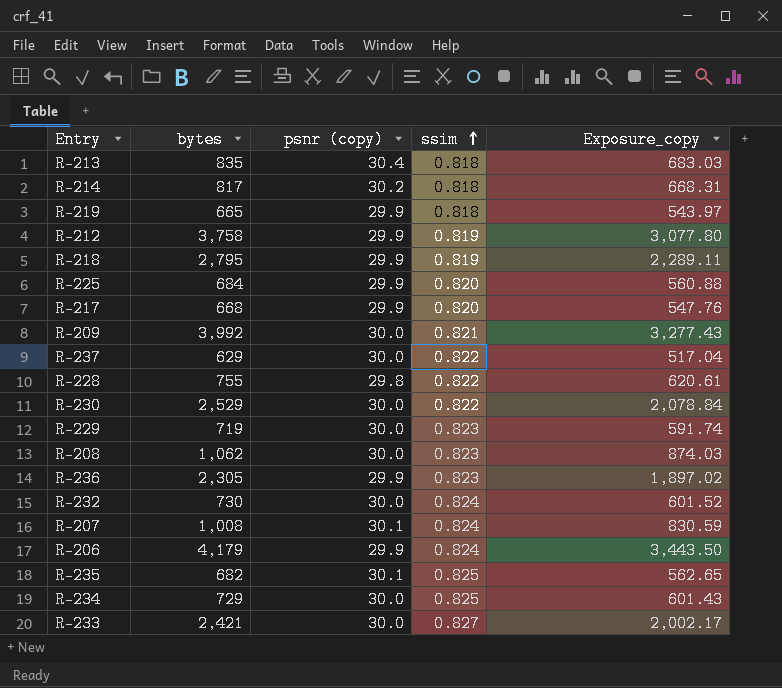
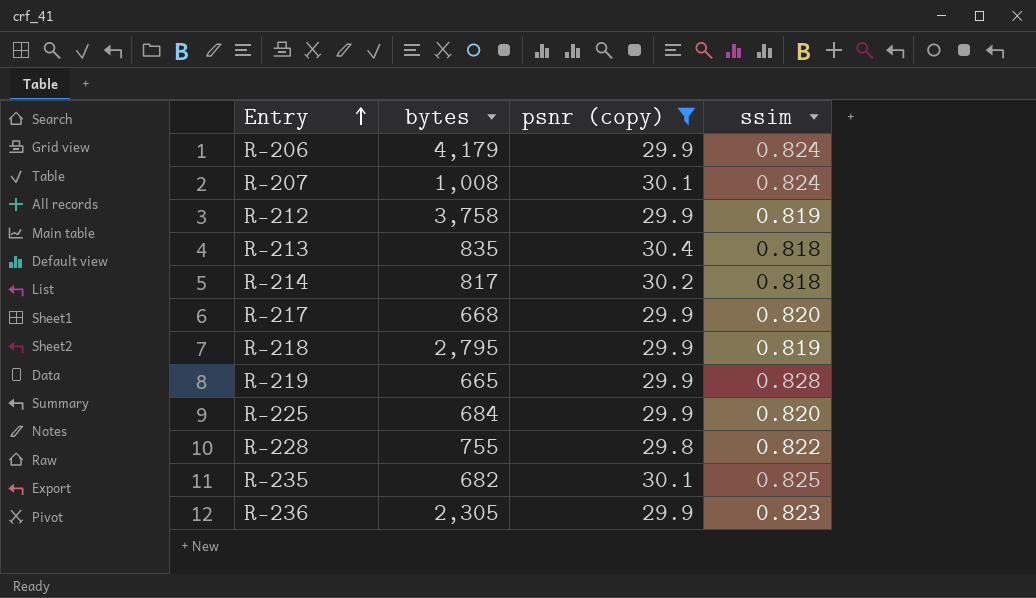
filter: none -> psnr (copy) != 30.0
row order: ssim ascending -> Entry ascending
column Exposure_copy | formula: [bytes] * [ssim] -> none
R-219 | ssim: 0.818 -> 0.828

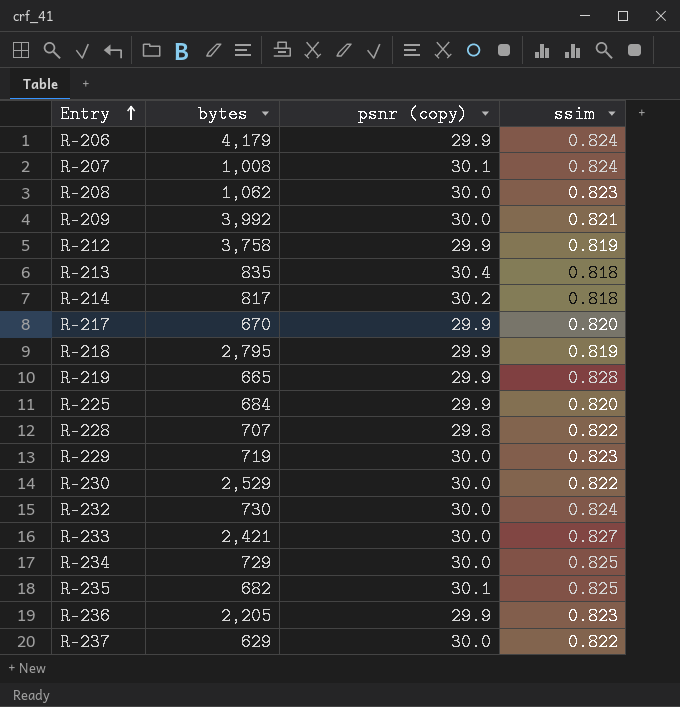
filter: psnr (copy) != 30.0 -> none
R-217 | bytes: 668 -> 670
R-228 | bytes: 755 -> 707
R-236 | bytes: 2,305 -> 2,205

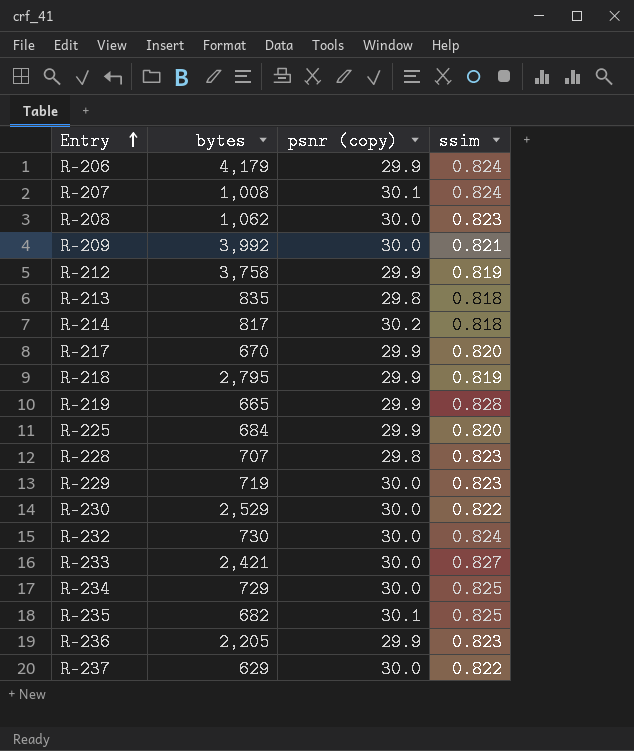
R-213 | psnr (copy): 30.4 -> 29.8
R-228 | ssim: 0.822 -> 0.823

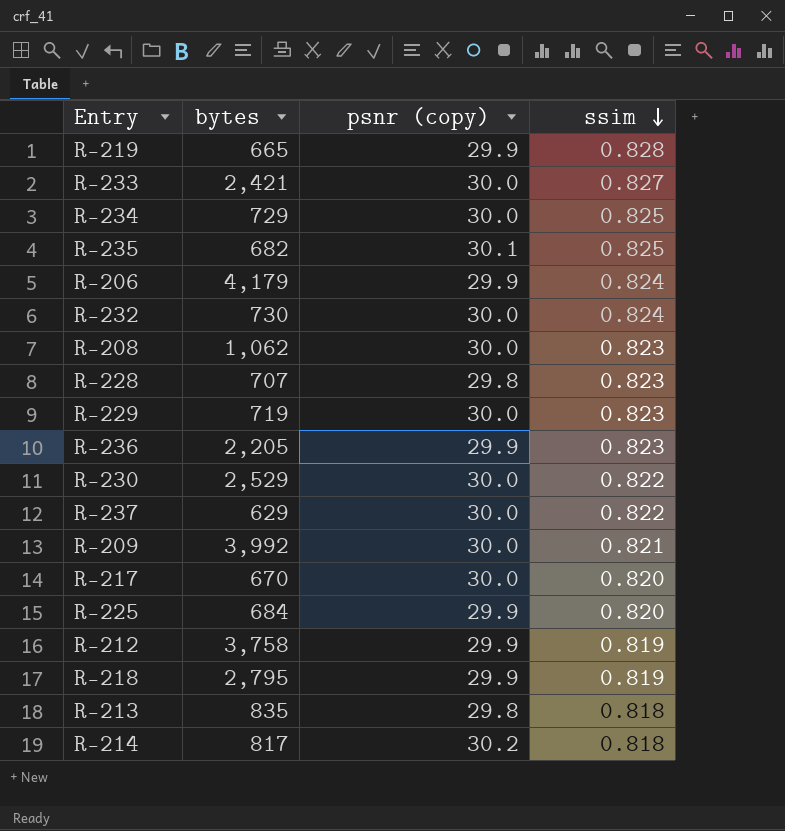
row order: Entry ascending -> ssim descending
row R-207: 1,008 | 30.1 | 0.824 -> none
R-217 | psnr (copy): 29.9 -> 30.0

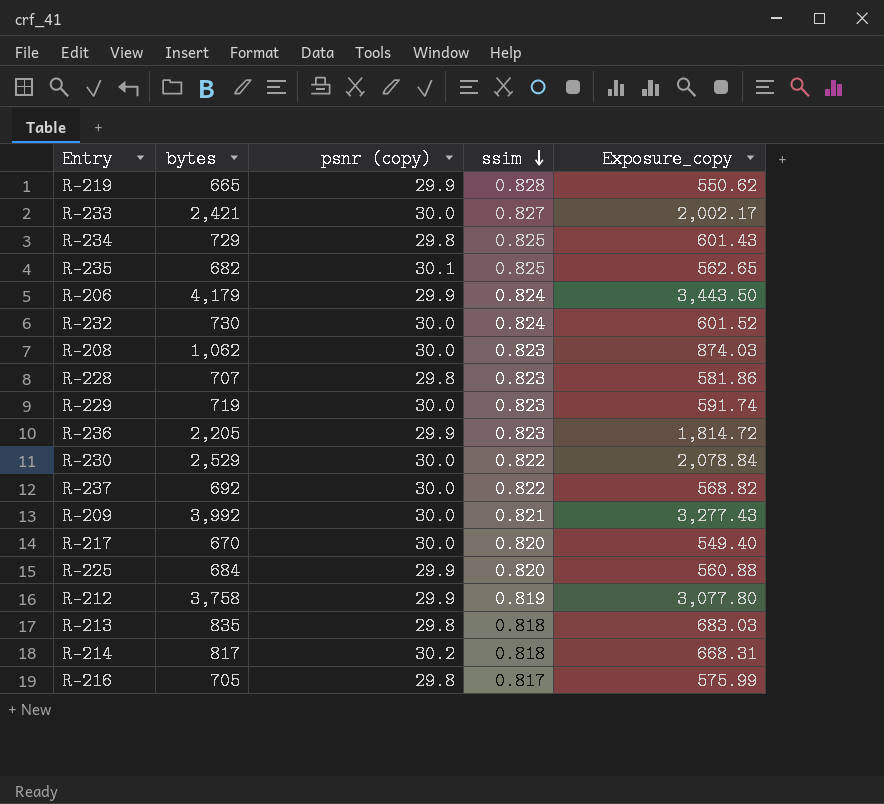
column Exposure_copy | formula: none -> [bytes] * [ssim]
row R-218: 2,795 | 29.9 | 0.819 -> none
R-234 | psnr (copy): 30.0 -> 29.8
R-237 | bytes: 629 -> 692
row R-216: none -> 705 | 29.8 | 0.817 | 575.99

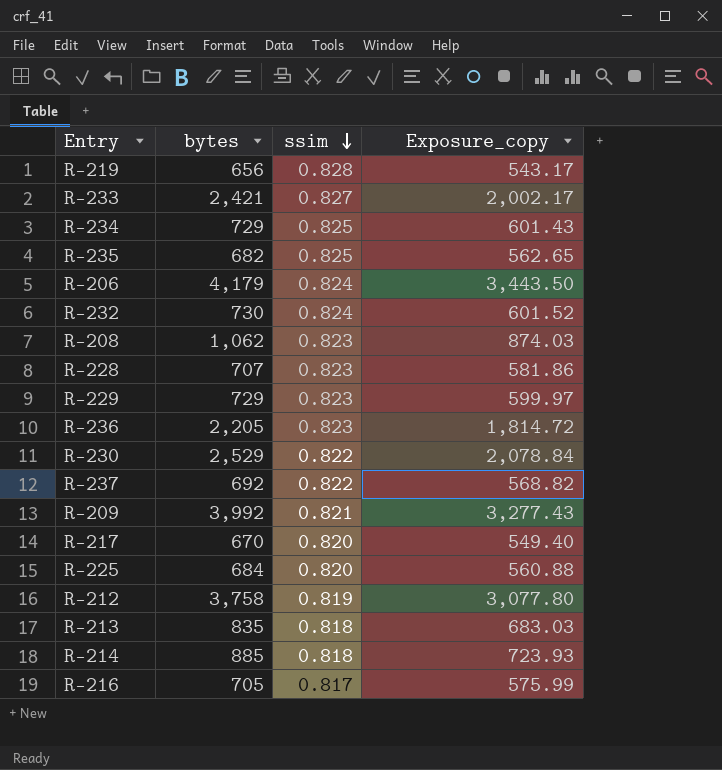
column psnr (copy) | position: 3 -> none
R-219 | bytes: 665 -> 656
R-219 | Exposure_copy: 550.62 -> 543.17
R-229 | bytes: 719 -> 729
R-229 | Exposure_copy: 591.74 -> 599.97
R-214 | bytes: 817 -> 885
R-214 | Exposure_copy: 668.31 -> 723.93

